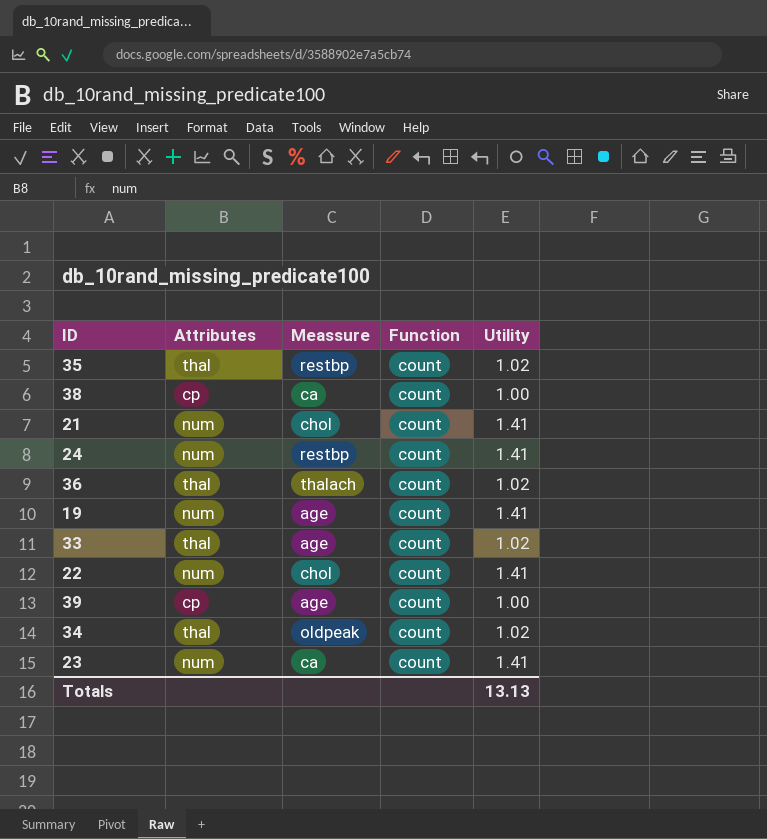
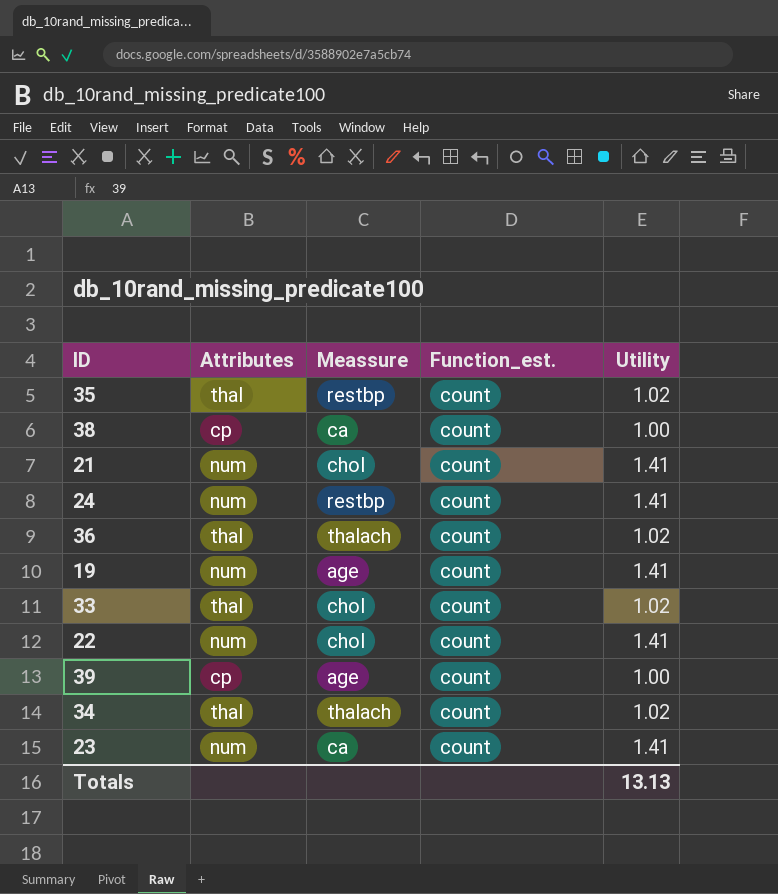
column name: Function -> Function_est.
33 | Meassure: age -> chol
34 | Meassure: oldpeak -> thalach

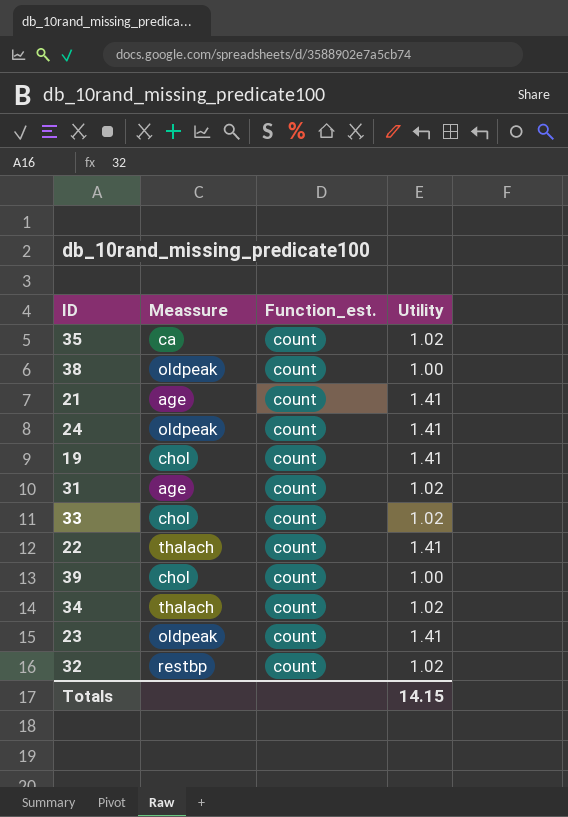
column Attributes | position: 2 -> none
row 36: thal | thalach | count | 1.02 -> none
35 | Meassure: restbp -> ca
38 | Meassure: ca -> oldpeak
21 | Meassure: chol -> age
24 | Meassure: restbp -> oldpeak
19 | Meassure: age -> chol
row 31: none -> age | count | 1.02
22 | Meassure: chol -> thalach
39 | Meassure: age -> chol
23 | Meassure: ca -> oldpeak
row 32: none -> restbp | count | 1.02
Totals | Utility: 13.13 -> 14.15

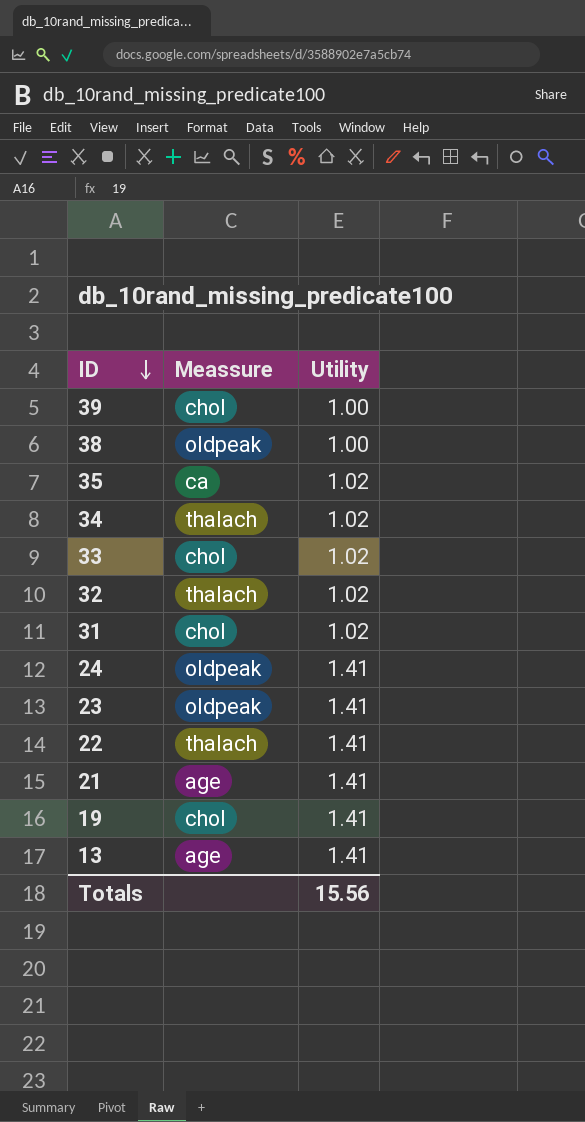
row order: none -> ID descending
column Function_est. | position: 3 -> none
32 | Meassure: restbp -> thalach
31 | Meassure: age -> chol
row 13: none -> age | 1.41
Totals | Utility: 14.15 -> 15.56

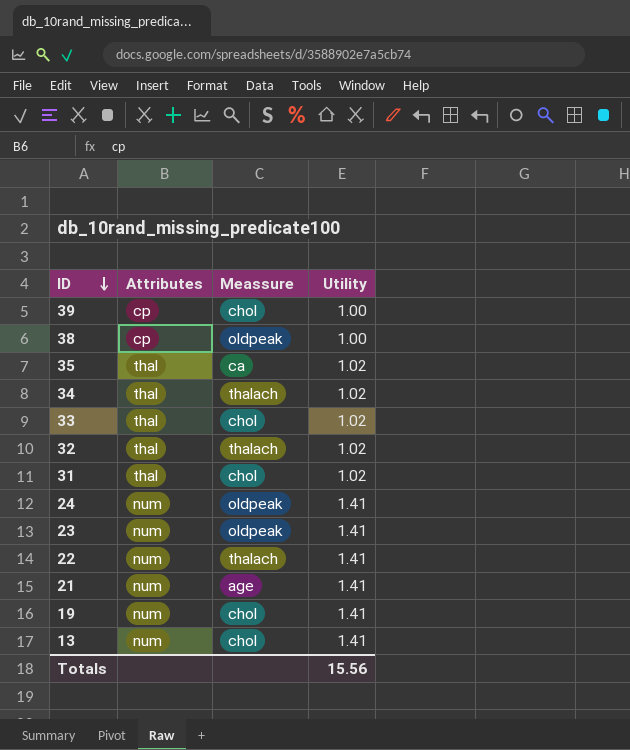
column Attributes | position: none -> 2
13 | Meassure: age -> chol

